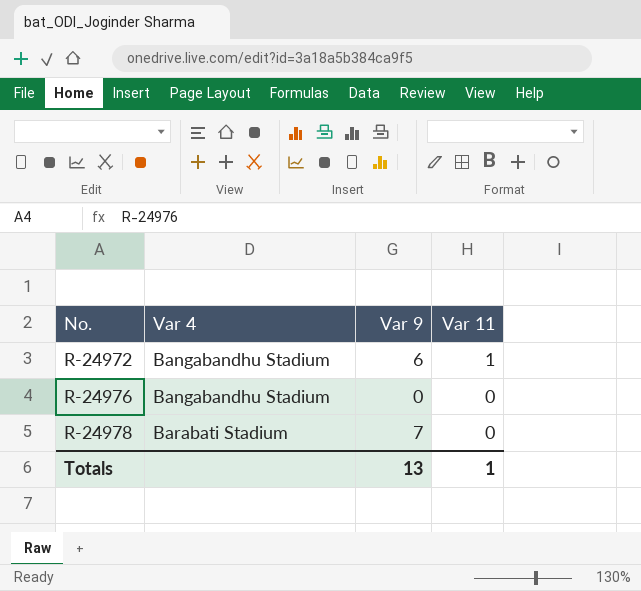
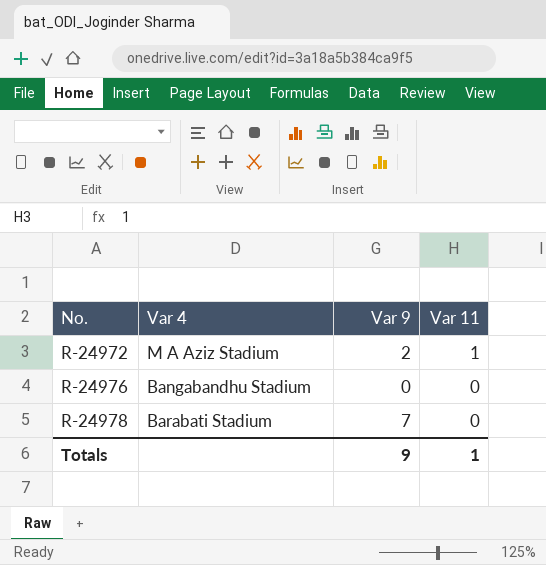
R-24972 | Var 4: Bangabandhu Stadium -> M A Aziz Stadium
R-24972 | Var 9: 6 -> 2
Totals | Var 9: 13 -> 9

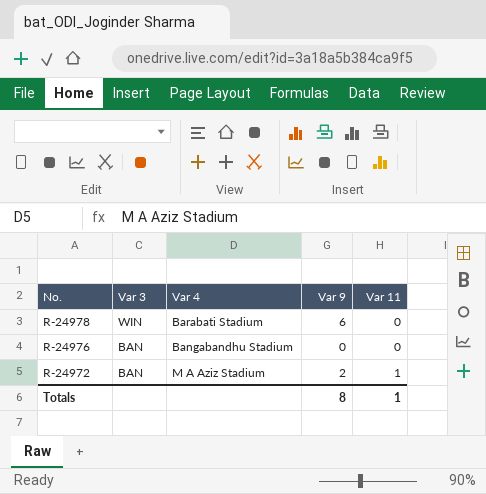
row order: No. ascending -> No. descending
column Var 3 | position: none -> 2
R-24978 | Var 9: 7 -> 6
Totals | Var 9: 9 -> 8

